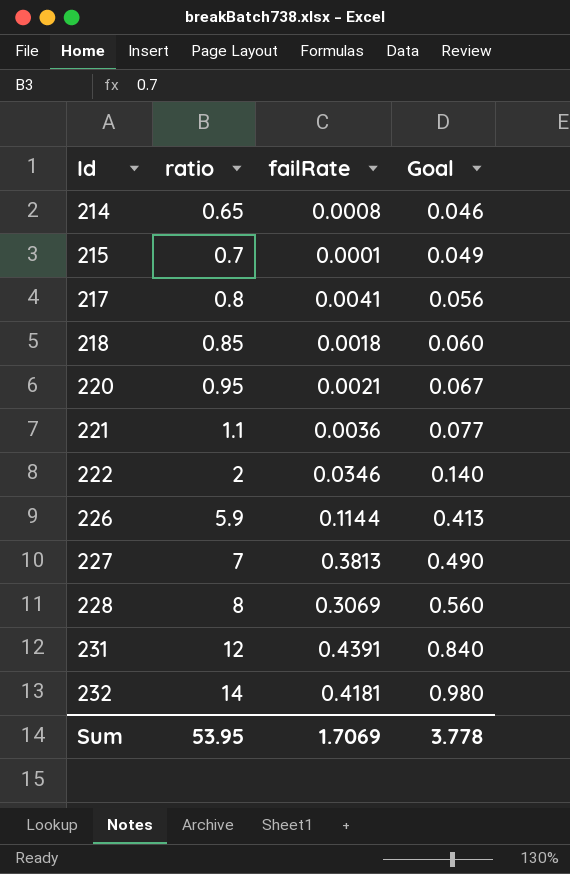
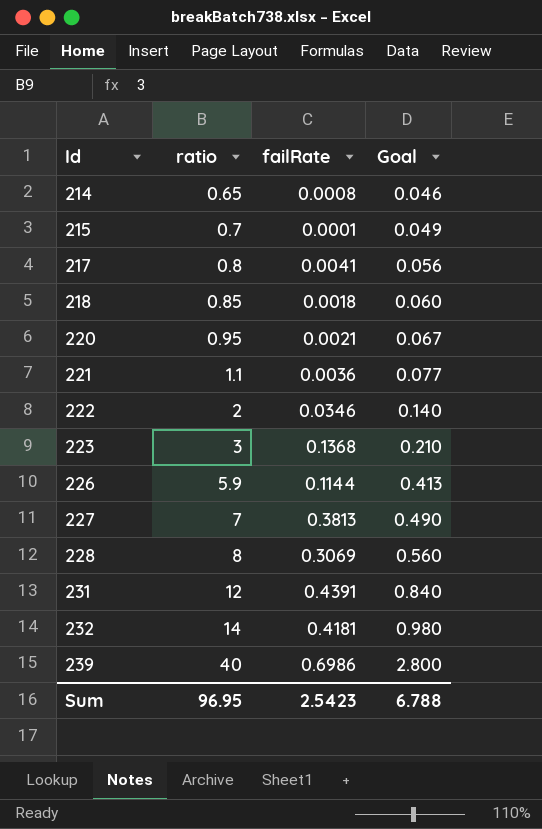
row 223: none -> 3 | 0.1368 | 0.210
row 239: none -> 40 | 0.6986 | 2.800
Sum | ratio: 53.95 -> 96.95
Sum | failRate: 1.7069 -> 2.5423
Sum | Goal: 3.778 -> 6.788

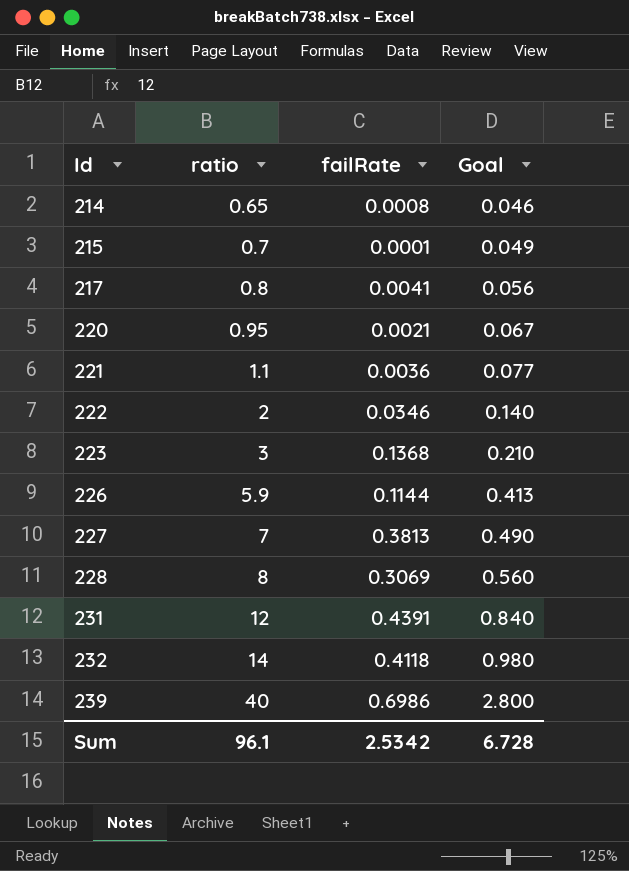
row 218: 0.85 | 0.0018 | 0.060 -> none
232 | failRate: 0.4181 -> 0.4118
Sum | ratio: 96.95 -> 96.1
Sum | failRate: 2.5423 -> 2.5342
Sum | Goal: 6.788 -> 6.728

